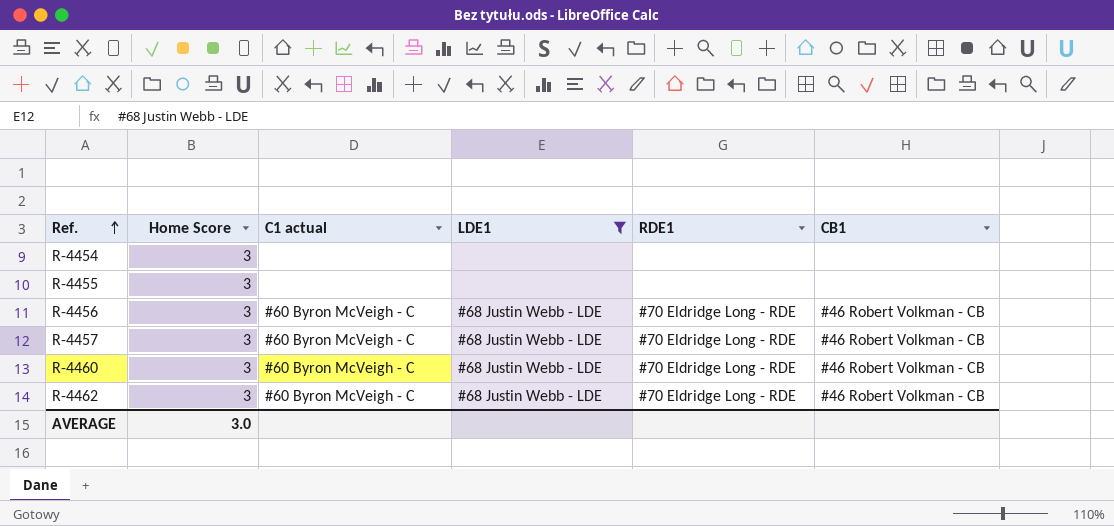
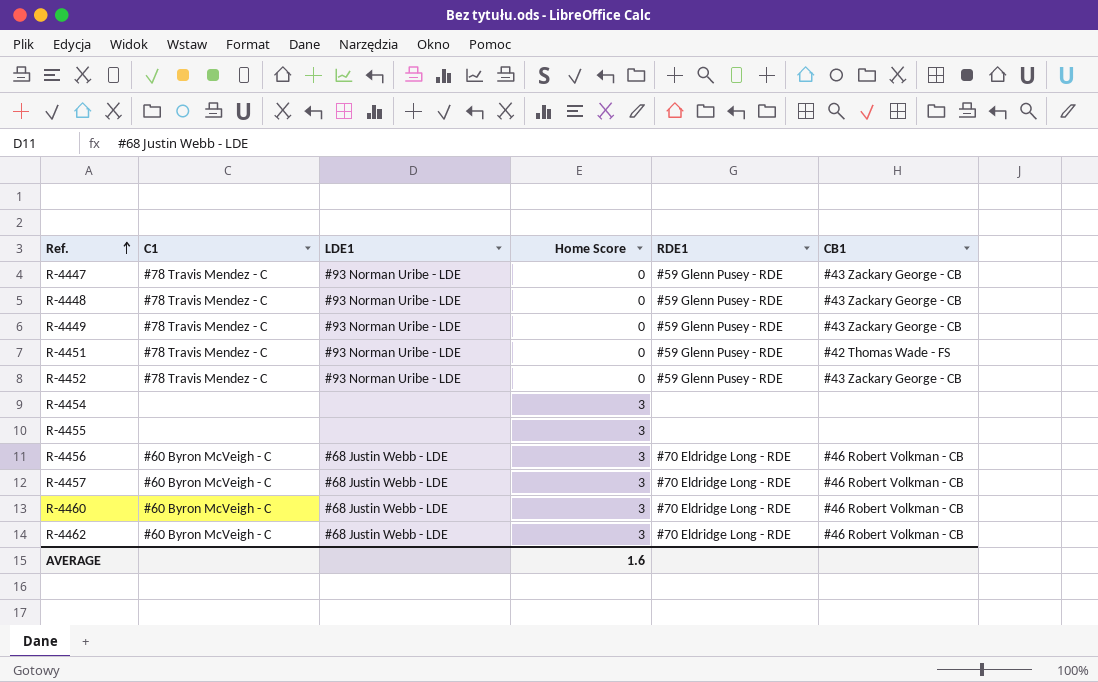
filter: LDE1 != #93 Norman Uribe - LDE -> none
column name: C1 actual -> C1
column Home Score | position: 2 -> 4
AVERAGE | Home Score: 3.0 -> 1.6

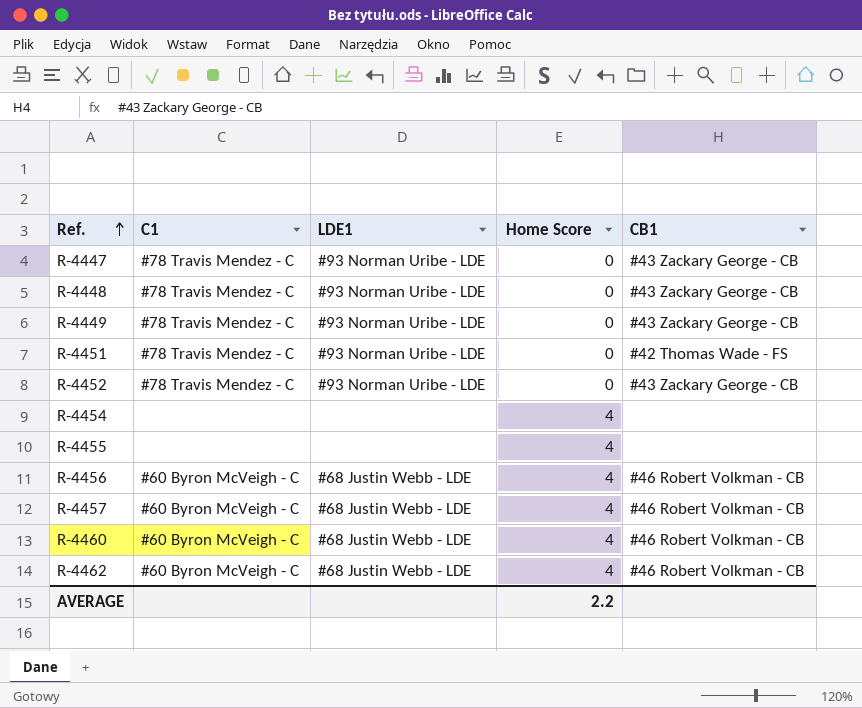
column RDE1 | position: 5 -> none
R-4454 | Home Score: 3 -> 4
R-4455 | Home Score: 3 -> 4
R-4456 | Home Score: 3 -> 4
R-4457 | Home Score: 3 -> 4
R-4460 | Home Score: 3 -> 4
R-4462 | Home Score: 3 -> 4
AVERAGE | Home Score: 1.6 -> 2.2

